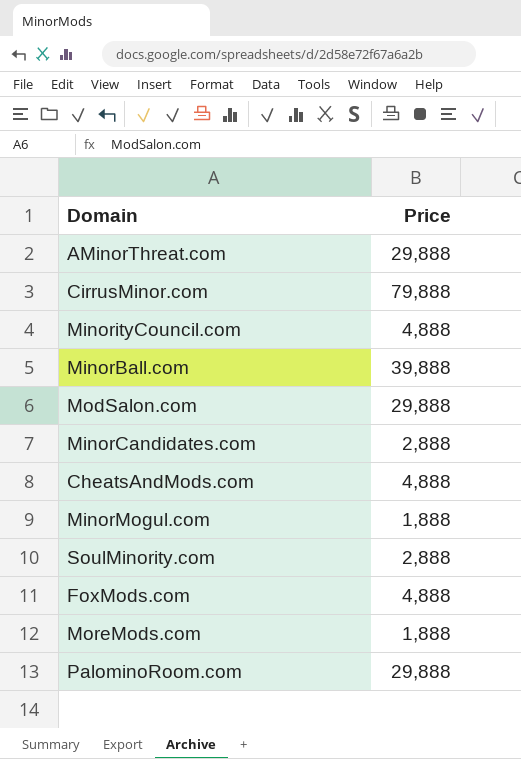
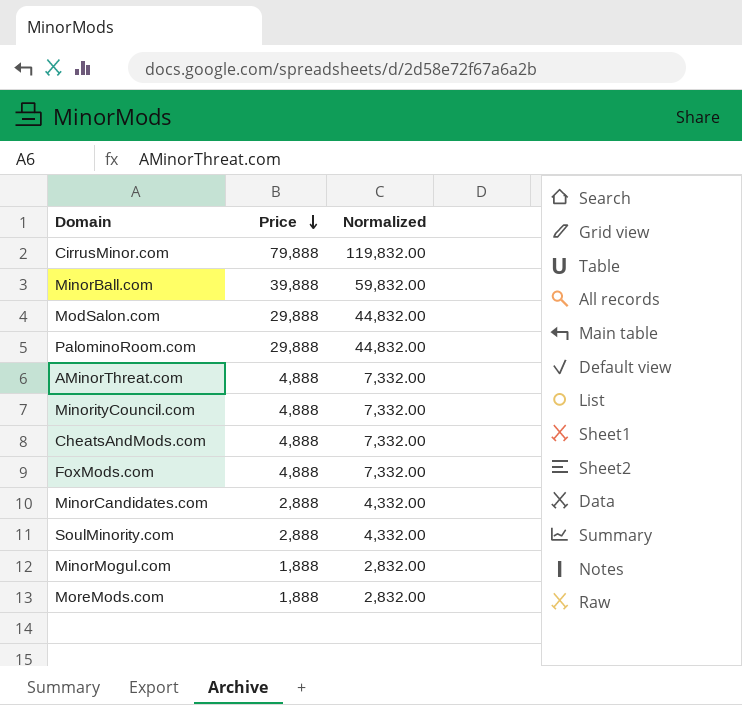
row order: none -> Price descending
column Normalized | formula: none -> [Price] * 1.5
AMinorThreat.com | Price: 29,888 -> 4,888

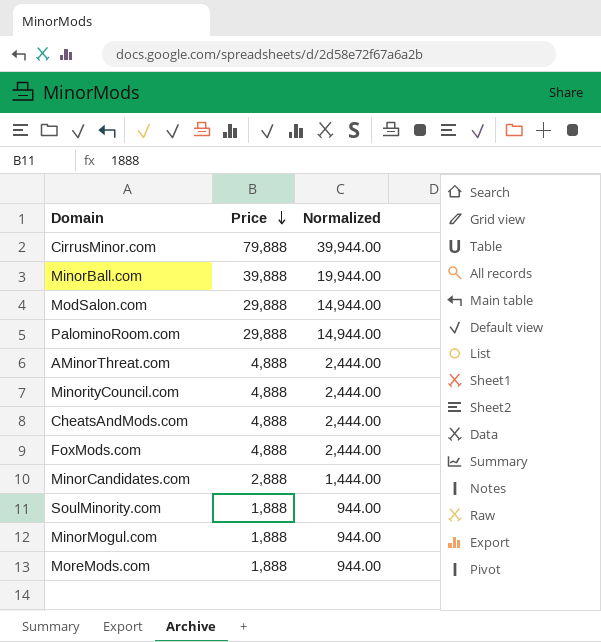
column Normalized | formula: [Price] * 1.5 -> [Price] * 0.5
SoulMinority.com | Price: 2,888 -> 1,888

